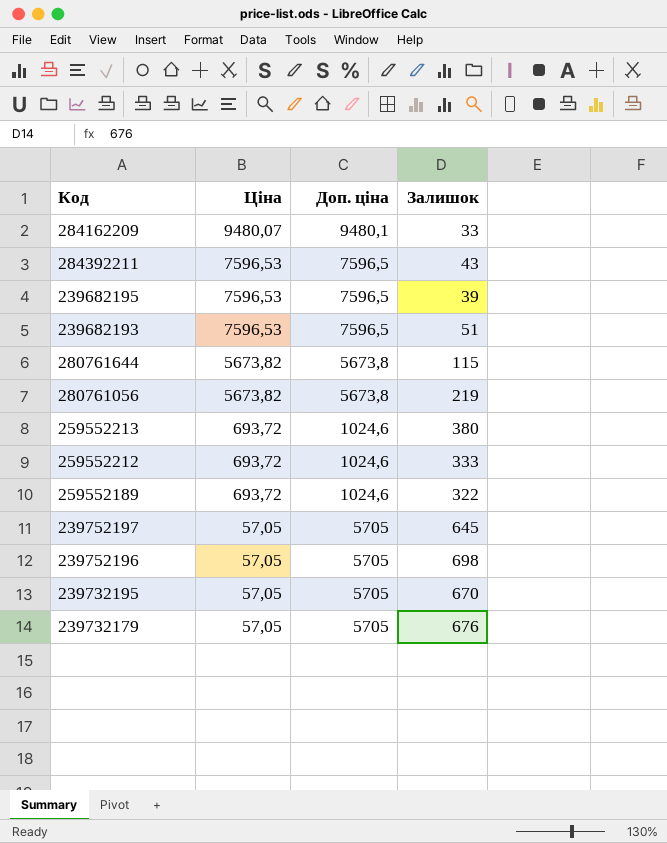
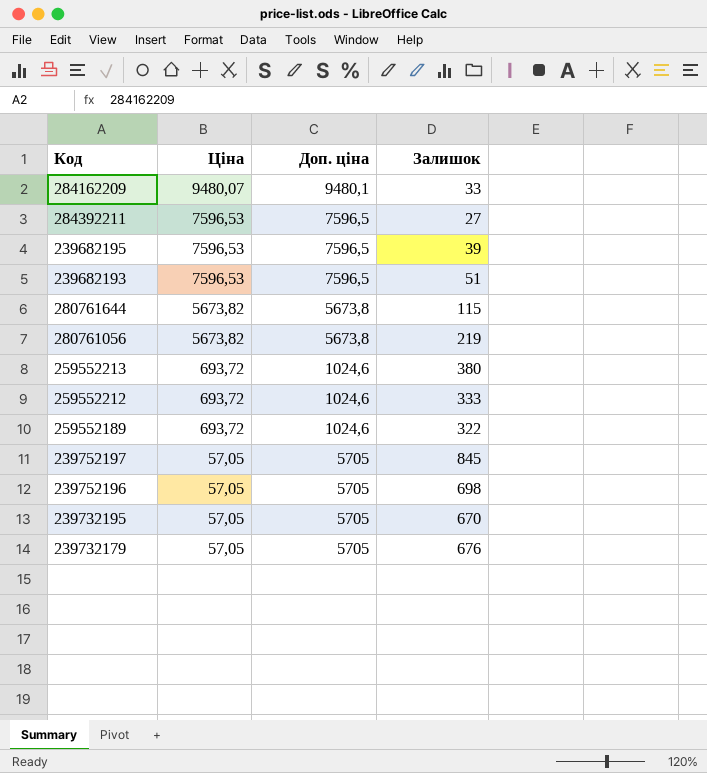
284392211 | Залишок: 43 -> 27
239752197 | Залишок: 645 -> 845

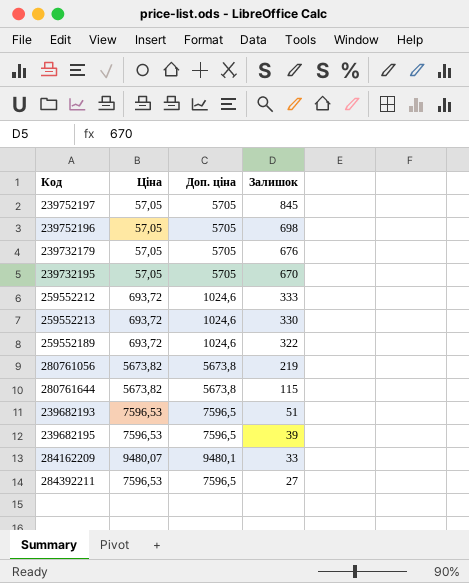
row order: Ціна descending -> Залишок descending
259552213 | Залишок: 380 -> 330

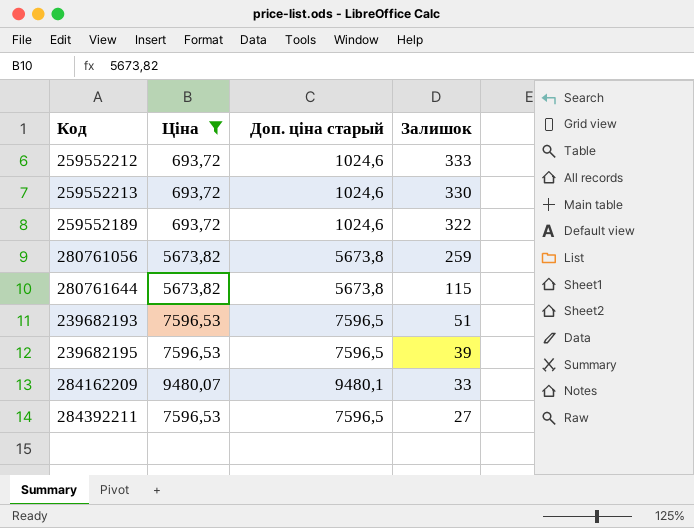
filter: none -> Ціна != 57,05
column name: Доп. ціна -> Доп. ціна старый
280761056 | Залишок: 219 -> 259

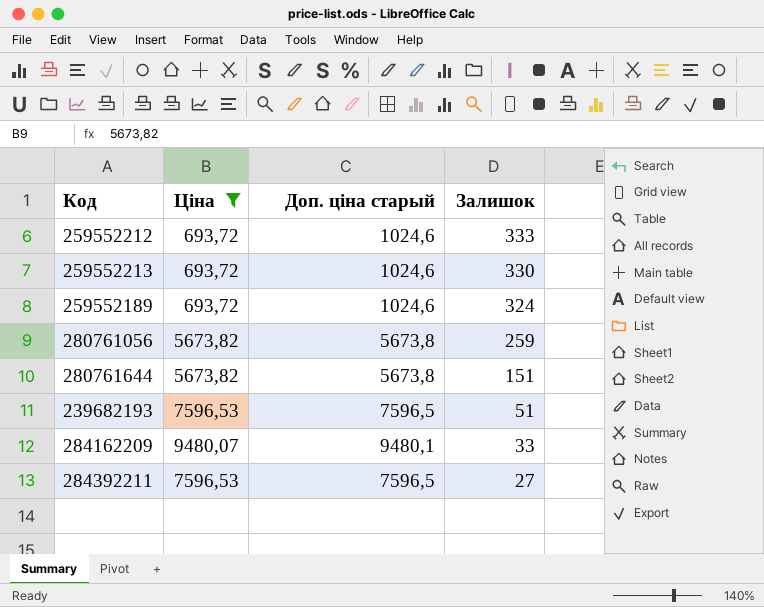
row 239682195: 7596,53 | 7596,5 | 39 -> none
259552189 | Залишок: 322 -> 324
280761644 | Залишок: 115 -> 151

